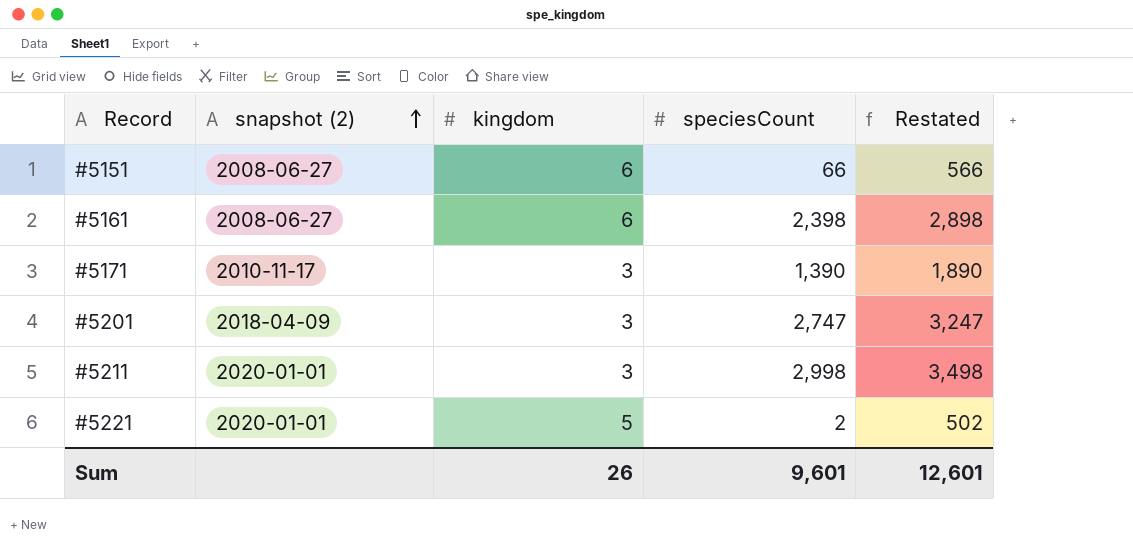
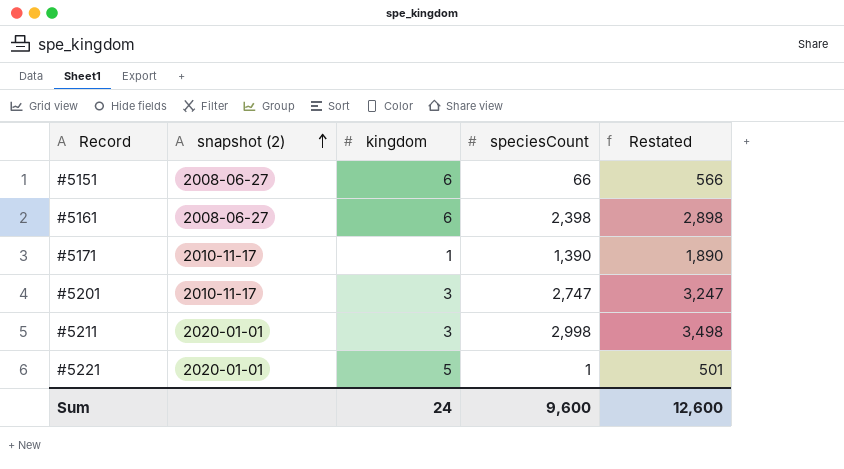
#5171 | kingdom: 3 -> 1
#5201 | snapshot (2): 2018-04-09 -> 2010-11-17
#5221 | speciesCount: 2 -> 1
#5221 | Restated: 502 -> 501
Sum | kingdom: 26 -> 24
Sum | speciesCount: 9,601 -> 9,600
Sum | Restated: 12,601 -> 12,600

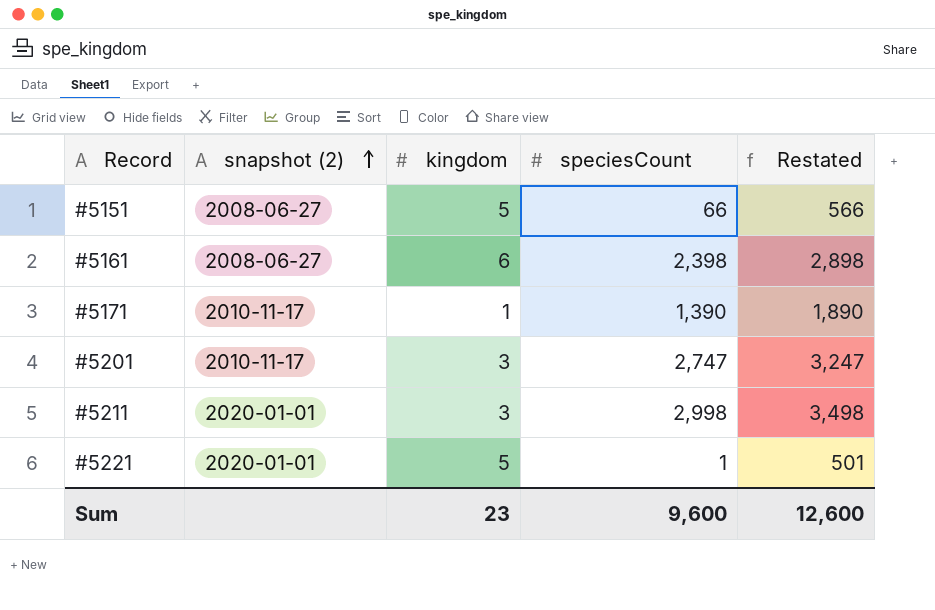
#5151 | kingdom: 6 -> 5
Sum | kingdom: 24 -> 23

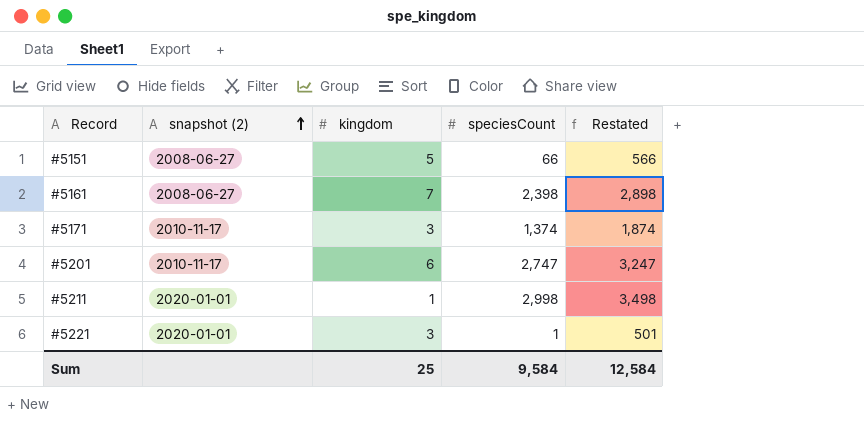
#5161 | kingdom: 6 -> 7
#5171 | kingdom: 1 -> 3
#5171 | speciesCount: 1,390 -> 1,374
#5171 | Restated: 1,890 -> 1,874
#5201 | kingdom: 3 -> 6
#5211 | kingdom: 3 -> 1
#5221 | kingdom: 5 -> 3
Sum | kingdom: 23 -> 25
Sum | speciesCount: 9,600 -> 9,584
Sum | Restated: 12,600 -> 12,584

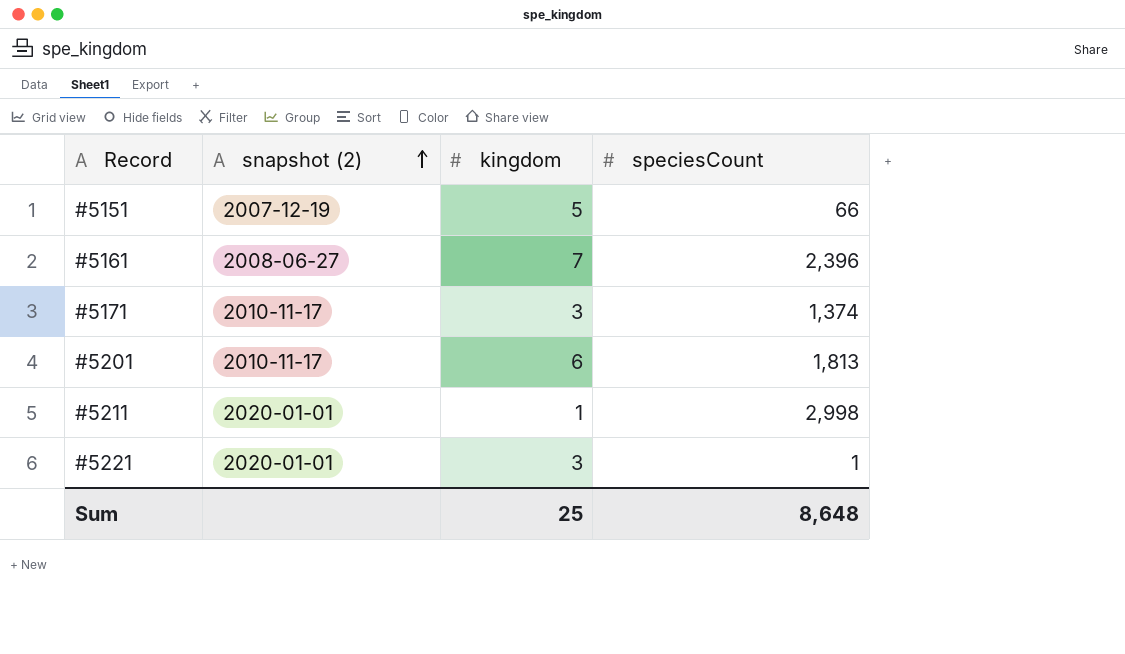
column Restated | formula: [speciesCount] + 500 -> none
#5151 | snapshot (2): 2008-06-27 -> 2007-12-19
#5161 | speciesCount: 2,398 -> 2,396
#5201 | speciesCount: 2,747 -> 1,813
Sum | speciesCount: 9,584 -> 8,648

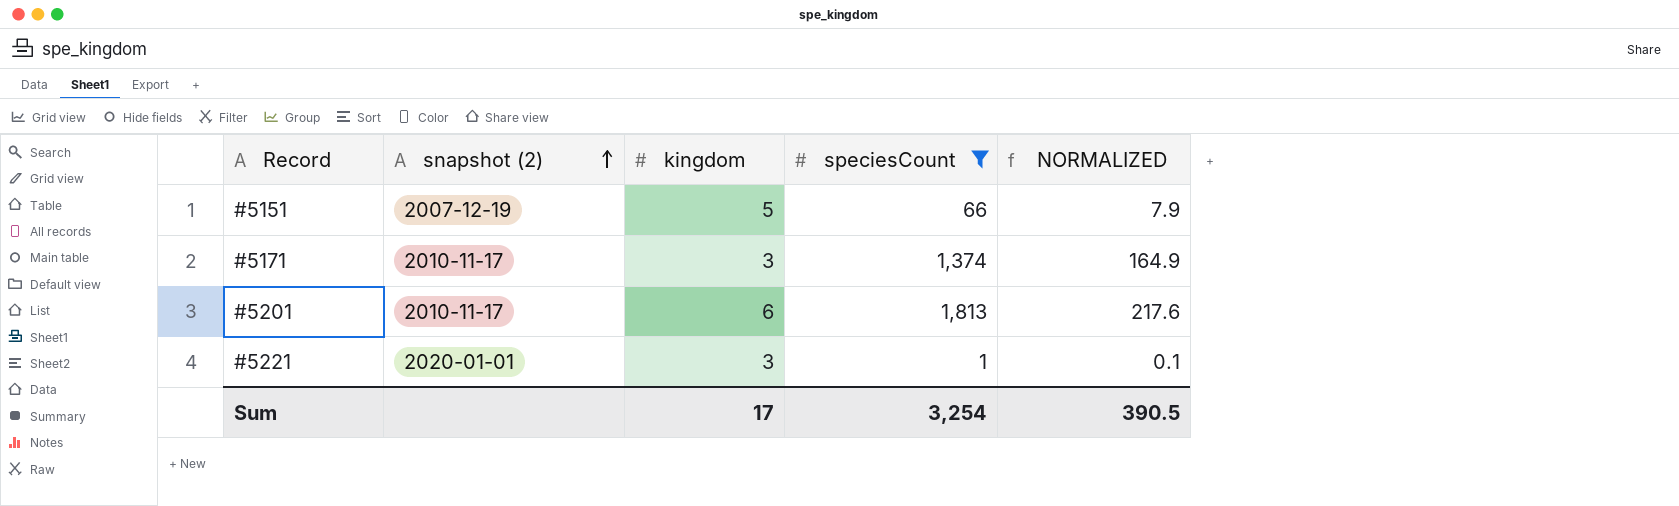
filter: none -> speciesCount <= 1,813
column NORMALIZED | formula: none -> [speciesCount] * 0.12
Sum | kingdom: 25 -> 17
Sum | speciesCount: 8,648 -> 3,254

